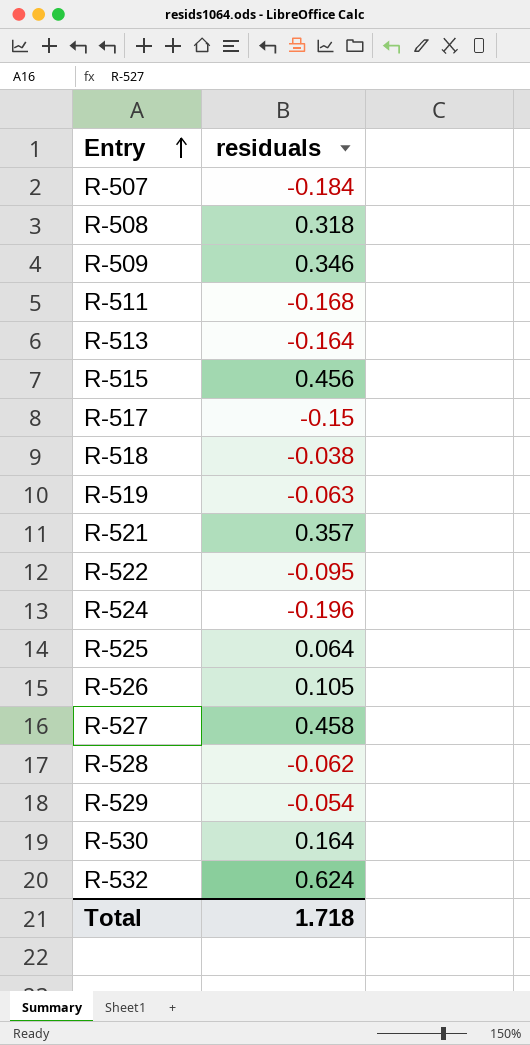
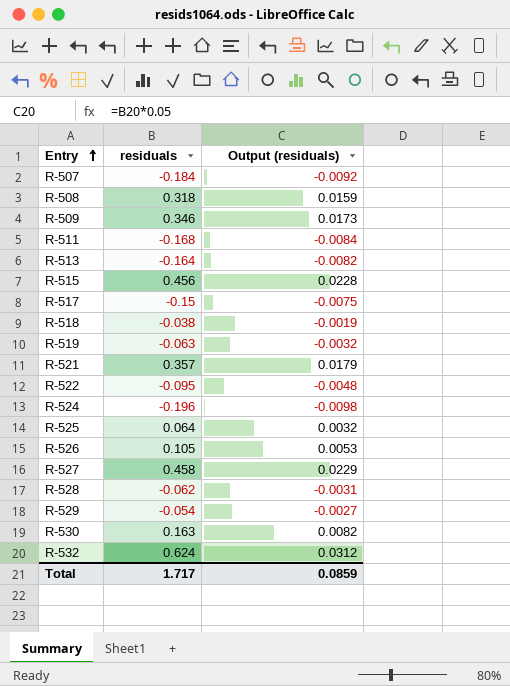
column Output (residuals) | formula: none -> [residuals] * 0.05
R-530 | residuals: 0.164 -> 0.163
Total | residuals: 1.718 -> 1.717

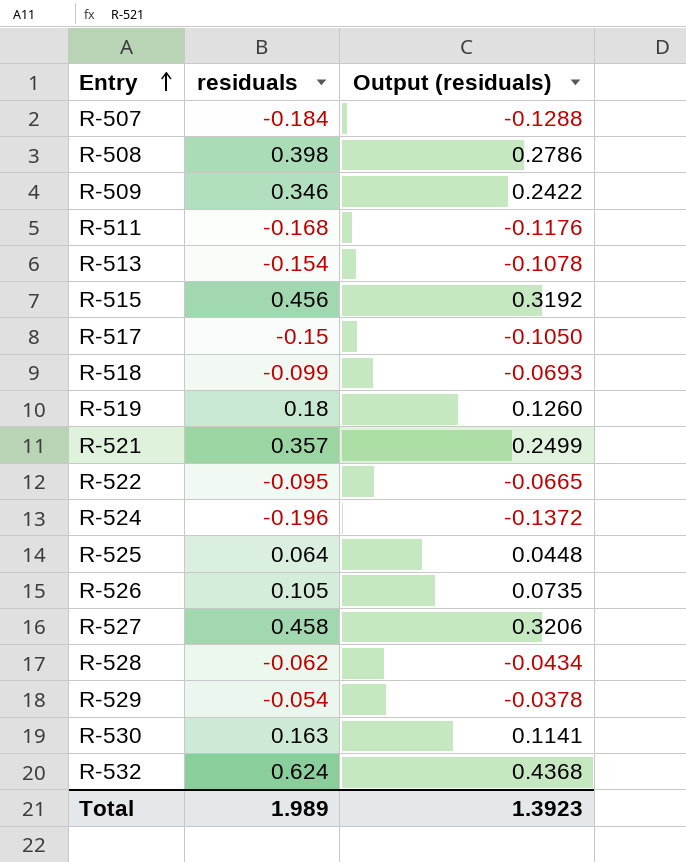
column Output (residuals) | formula: [residuals] * 0.05 -> [residuals] * 0.7
R-508 | residuals: 0.318 -> 0.398
R-513 | residuals: -0.164 -> -0.154
R-518 | residuals: -0.038 -> -0.099
R-519 | residuals: -0.063 -> 0.18
Total | residuals: 1.717 -> 1.989
Total | Output (residuals): 0.0859 -> 1.3923

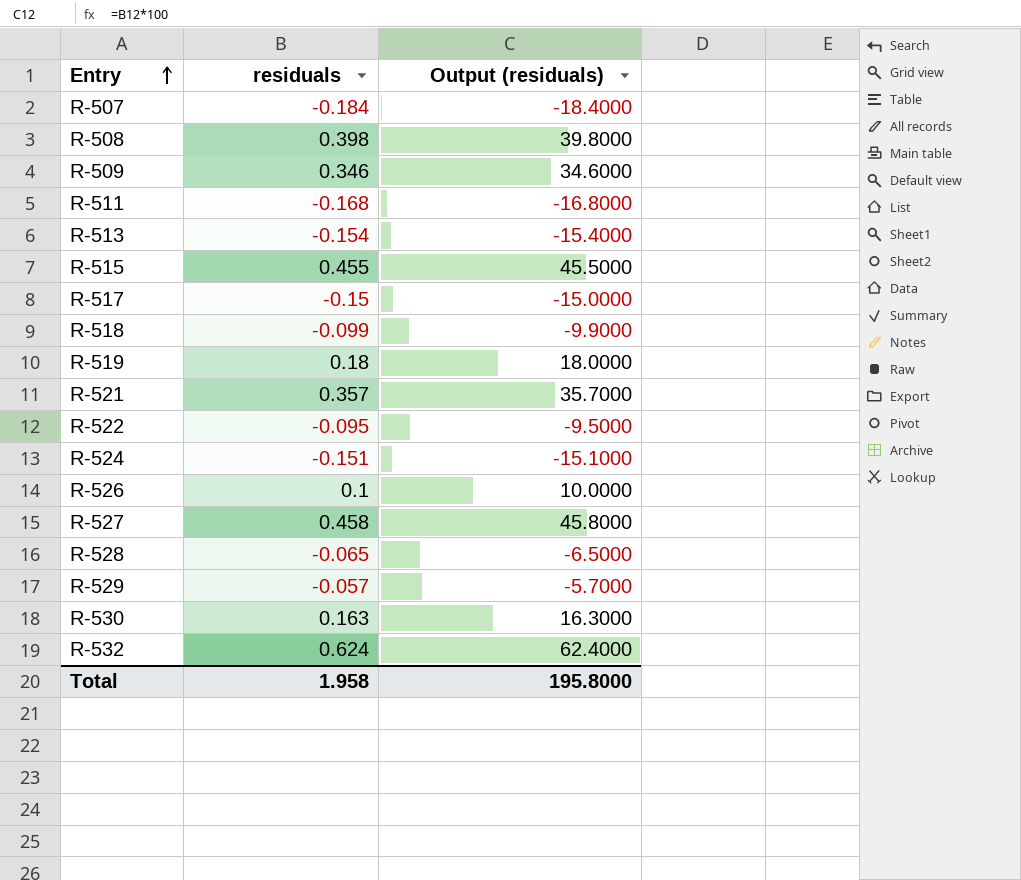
column Output (residuals) | formula: [residuals] * 0.7 -> [residuals] * 100
row R-525: 0.064 | 0.0448 -> none
R-515 | residuals: 0.456 -> 0.455
R-524 | residuals: -0.196 -> -0.151
R-526 | residuals: 0.105 -> 0.1
R-528 | residuals: -0.062 -> -0.065
R-529 | residuals: -0.054 -> -0.057
Total | residuals: 1.989 -> 1.958
Total | Output (residuals): 1.3923 -> 195.8000

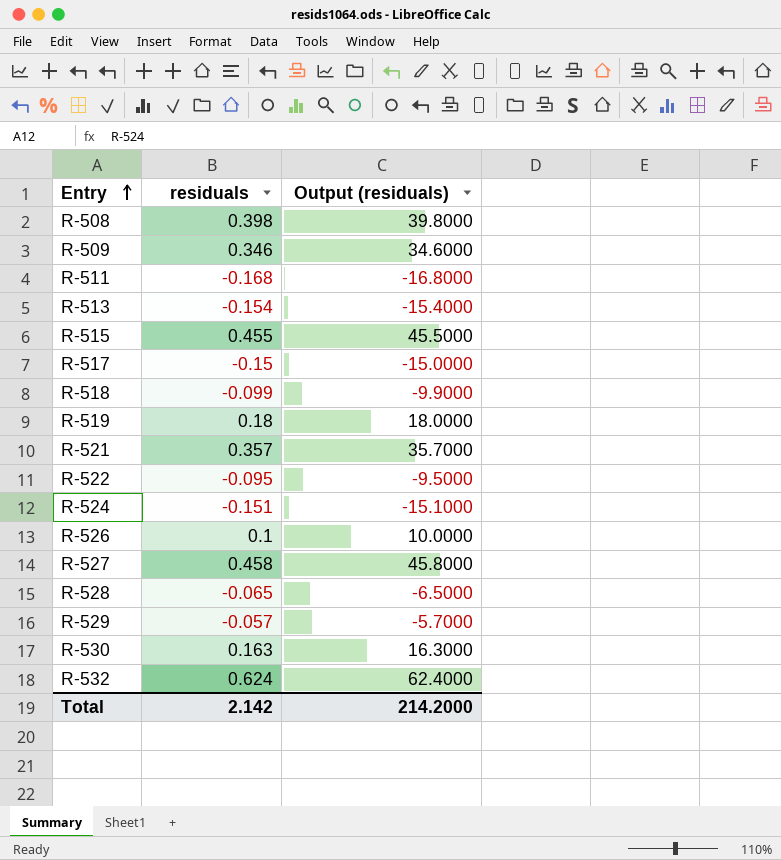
row R-507: -0.184 | -18.4000 -> none
Total | residuals: 1.958 -> 2.142
Total | Output (residuals): 195.8000 -> 214.2000

